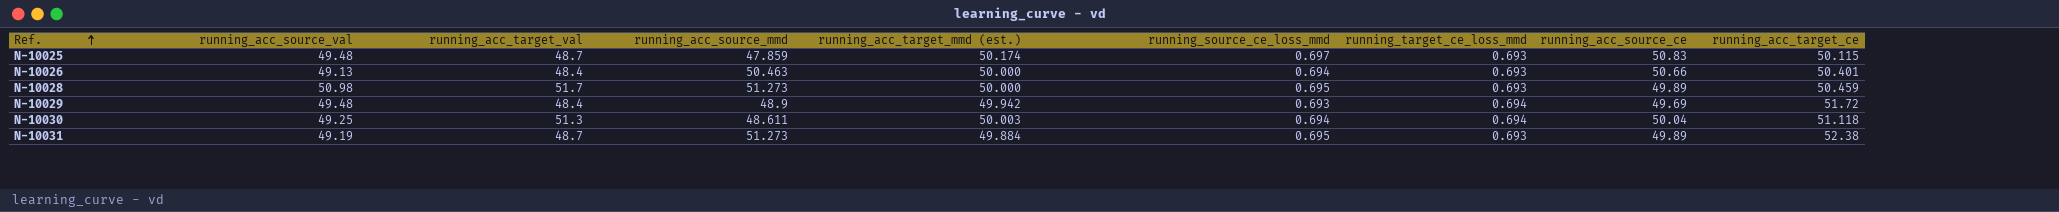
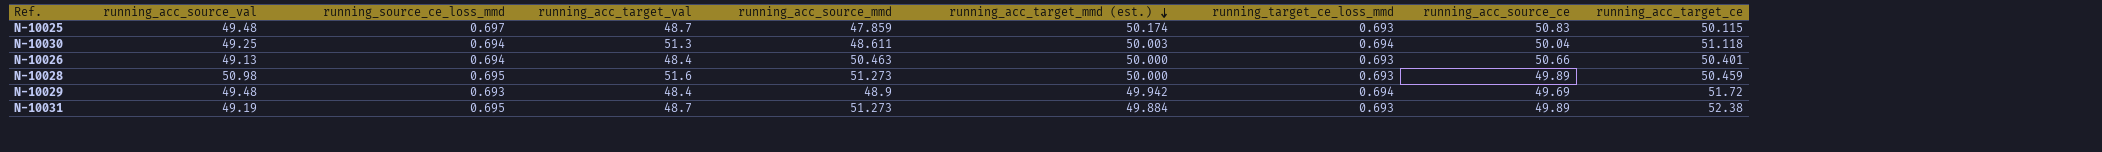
row order: Ref. ascending -> running_acc_target_mmd (est.) descending
column running_source_ce_loss_mmd | position: 6 -> 3
N-10028 | running_acc_target_val: 51.7 -> 51.6

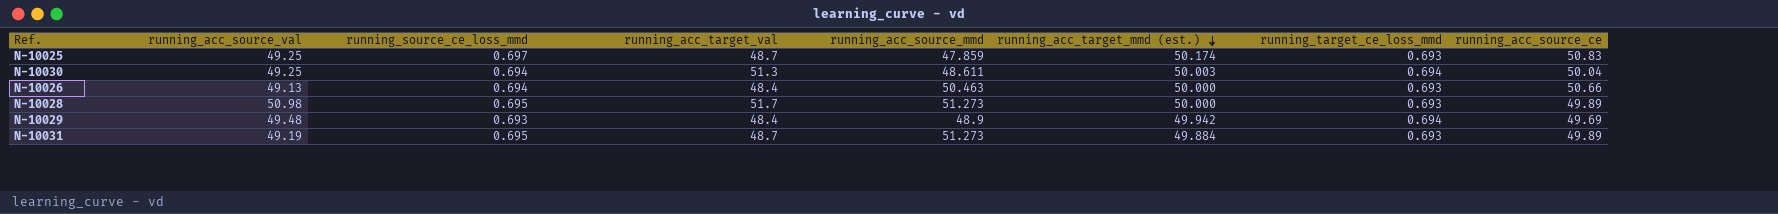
column running_acc_target_ce | position: 9 -> none
N-10025 | running_acc_source_val: 49.48 -> 49.25
N-10028 | running_acc_target_val: 51.6 -> 51.7

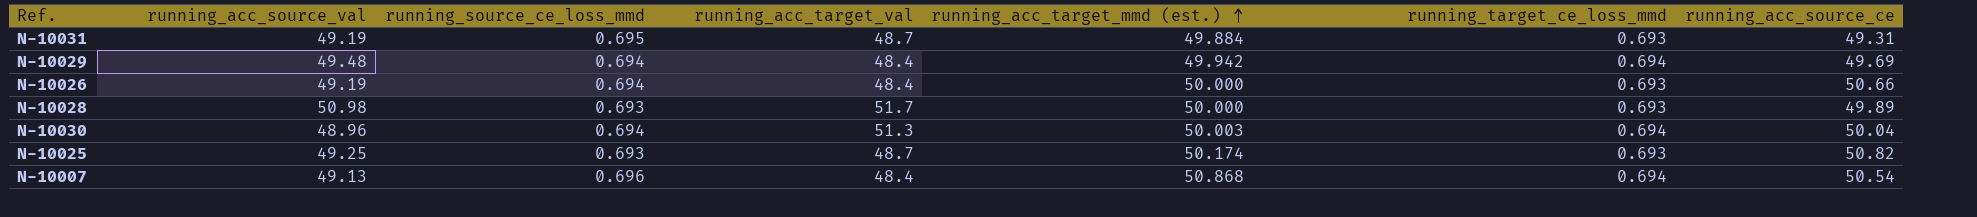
row order: running_acc_target_mmd (est.) descending -> running_acc_target_mmd (est.) ascending
column running_acc_source_mmd | position: 5 -> none
N-10031 | running_acc_source_ce: 49.89 -> 49.31
N-10029 | running_source_ce_loss_mmd: 0.693 -> 0.694
N-10026 | running_acc_source_val: 49.13 -> 49.19
N-10028 | running_source_ce_loss_mmd: 0.695 -> 0.693
N-10030 | running_acc_source_val: 49.25 -> 48.96
N-10025 | running_source_ce_loss_mmd: 0.697 -> 0.693
N-10025 | running_acc_source_ce: 50.83 -> 50.82
row N-10007: none -> 49.13 | 0.696 | 48.4 | 50.868 | 0.694 | 50.54

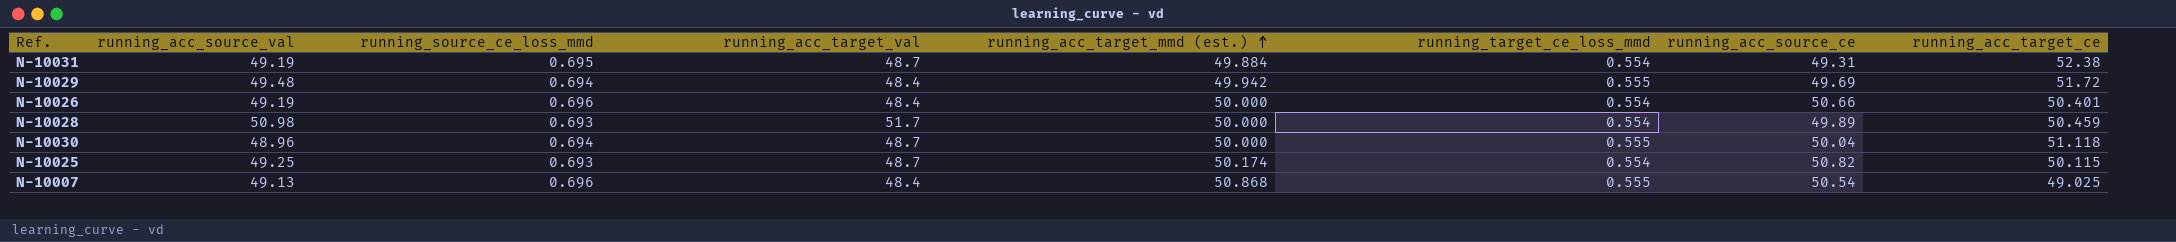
column running_acc_target_ce | position: none -> 8
N-10031 | running_target_ce_loss_mmd: 0.693 -> 0.554
N-10029 | running_target_ce_loss_mmd: 0.694 -> 0.555
N-10026 | running_source_ce_loss_mmd: 0.694 -> 0.696
N-10026 | running_target_ce_loss_mmd: 0.693 -> 0.554
N-10028 | running_target_ce_loss_mmd: 0.693 -> 0.554
N-10030 | running_acc_target_val: 51.3 -> 48.7
N-10030 | running_acc_target_mmd (est.): 50.003 -> 50.000
N-10030 | running_target_ce_loss_mmd: 0.694 -> 0.555
N-10025 | running_target_ce_loss_mmd: 0.693 -> 0.554
N-10007 | running_target_ce_loss_mmd: 0.694 -> 0.555

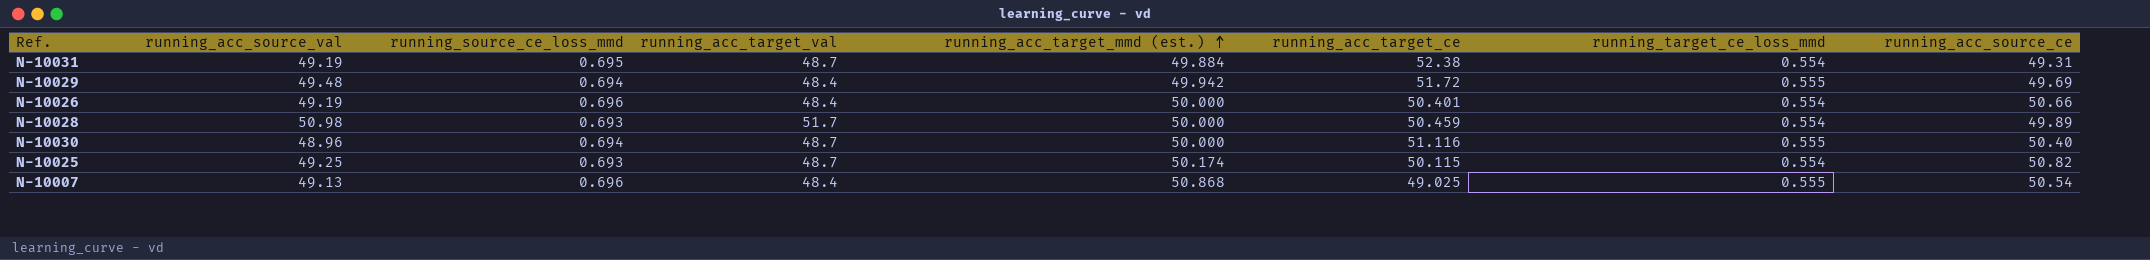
column running_acc_target_ce | position: 8 -> 6
N-10030 | running_acc_target_ce: 51.118 -> 51.116
N-10030 | running_acc_source_ce: 50.04 -> 50.40

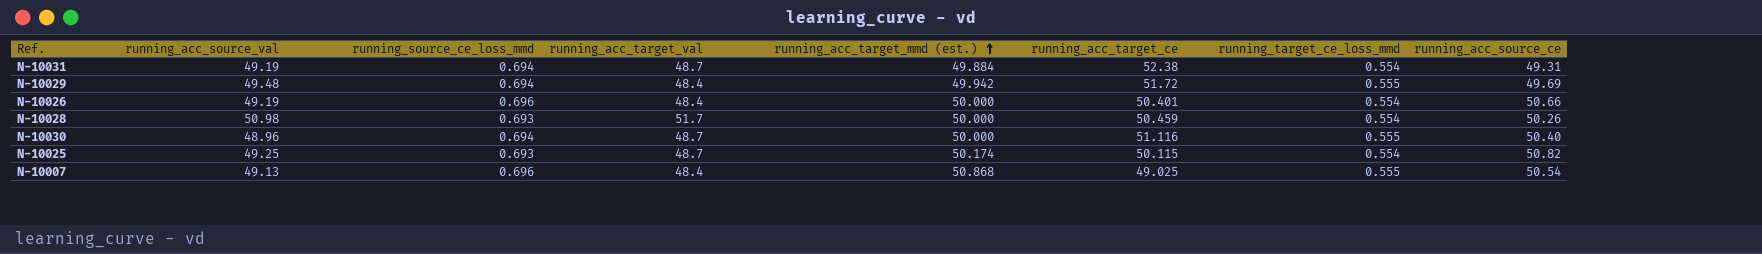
N-10031 | running_source_ce_loss_mmd: 0.695 -> 0.694
N-10028 | running_acc_source_ce: 49.89 -> 50.26

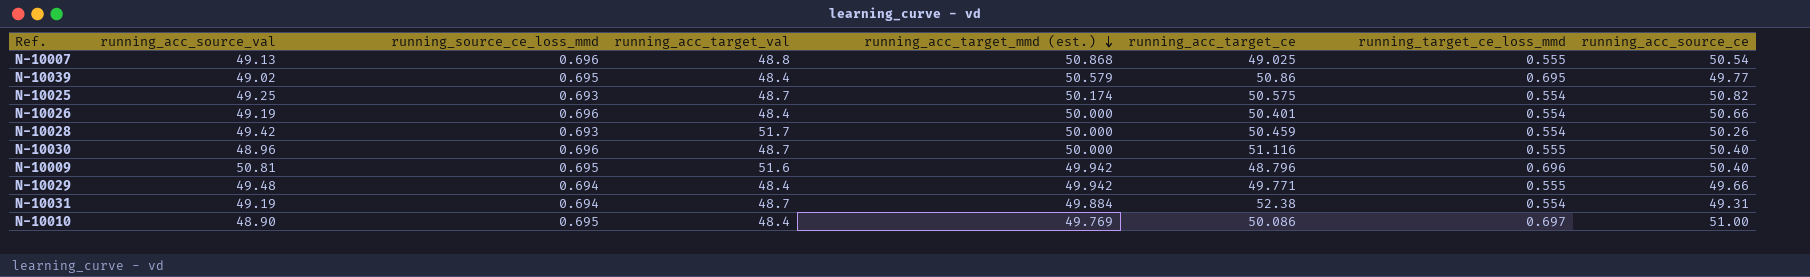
row order: running_acc_target_mmd (est.) ascending -> running_acc_target_mmd (est.) descending
N-10007 | running_acc_target_val: 48.4 -> 48.8
row N-10039: none -> 49.02 | 0.695 | 48.4 | 50.579 | 50.86 | 0.695 | 49.77
N-10025 | running_acc_target_ce: 50.115 -> 50.575
N-10028 | running_acc_source_val: 50.98 -> 49.42
N-10030 | running_source_ce_loss_mmd: 0.694 -> 0.696
row N-10009: none -> 50.81 | 0.695 | 51.6 | 49.942 | 48.796 | 0.696 | 50.40
N-10029 | running_acc_target_ce: 51.72 -> 49.771
N-10029 | running_acc_source_ce: 49.69 -> 49.66
row N-10010: none -> 48.90 | 0.695 | 48.4 | 49.769 | 50.086 | 0.697 | 51.00

